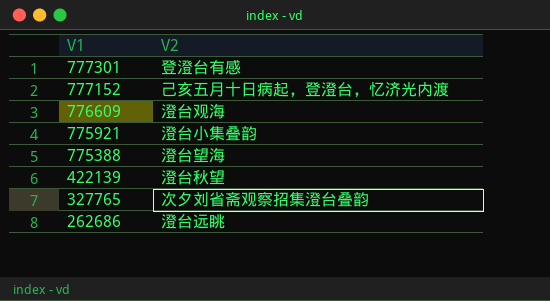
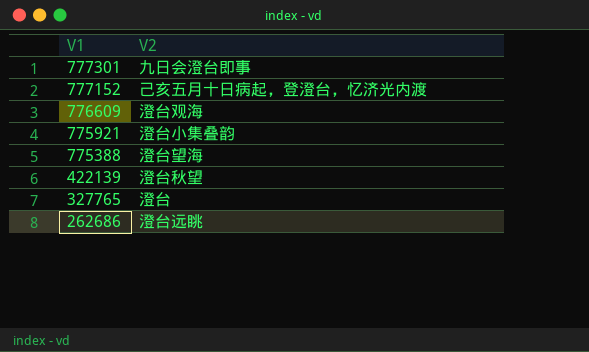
777301 | V2: 登澄台有感 -> 九日会澄台即事
327765 | V2: 次夕刘省斋观察招集澄台叠韵 -> 澄台

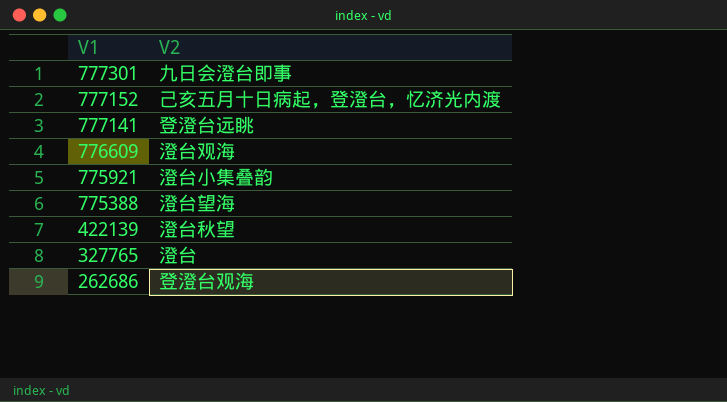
row 777141: none -> 登澄台远眺
262686 | V2: 澄台远眺 -> 登澄台观海

